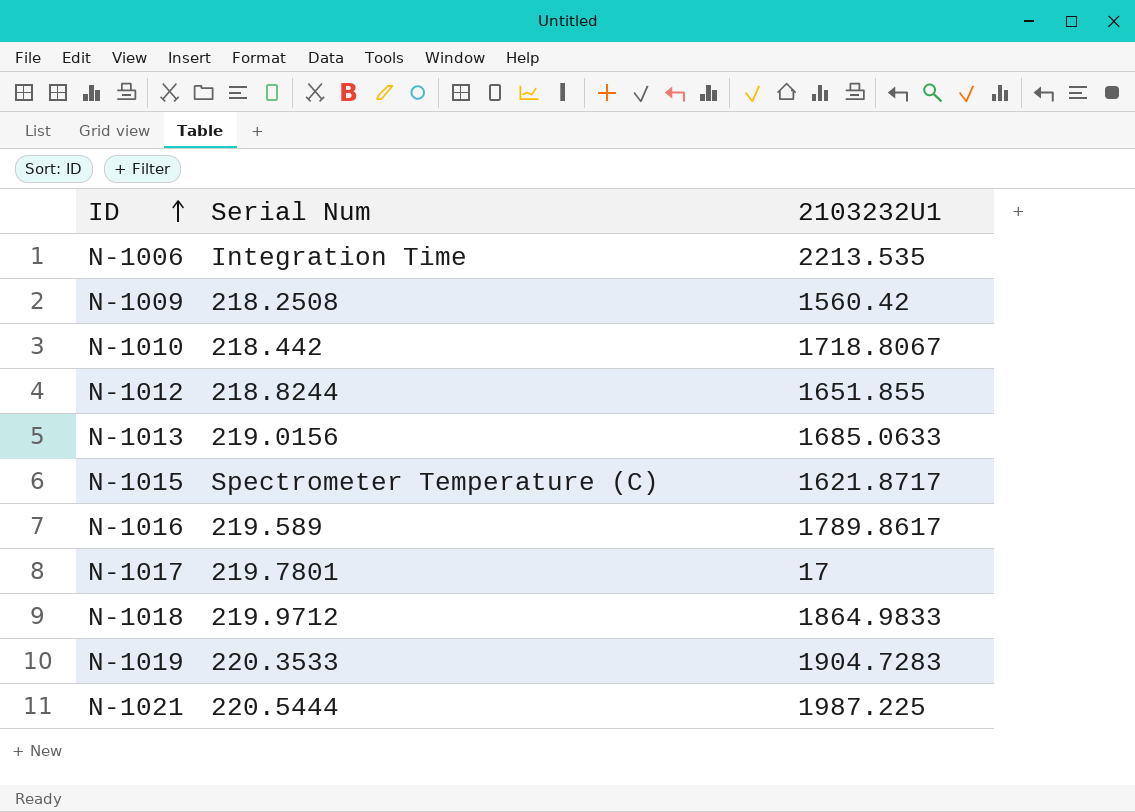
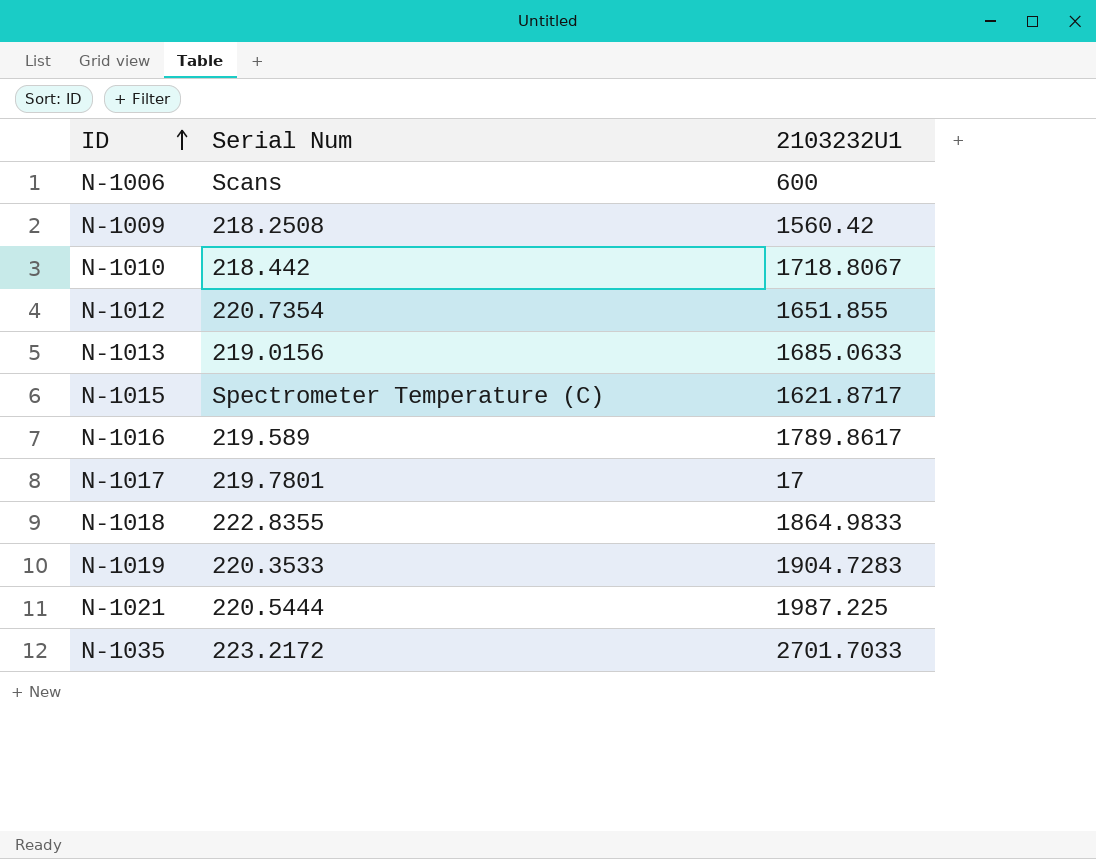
N-1006 | Serial Num: Integration Time -> Scans
N-1006 | 2103232U1: 2213.535 -> 600
N-1012 | Serial Num: 218.8244 -> 220.7354
N-1018 | Serial Num: 219.9712 -> 222.8355
row N-1035: none -> 223.2172 | 2701.7033

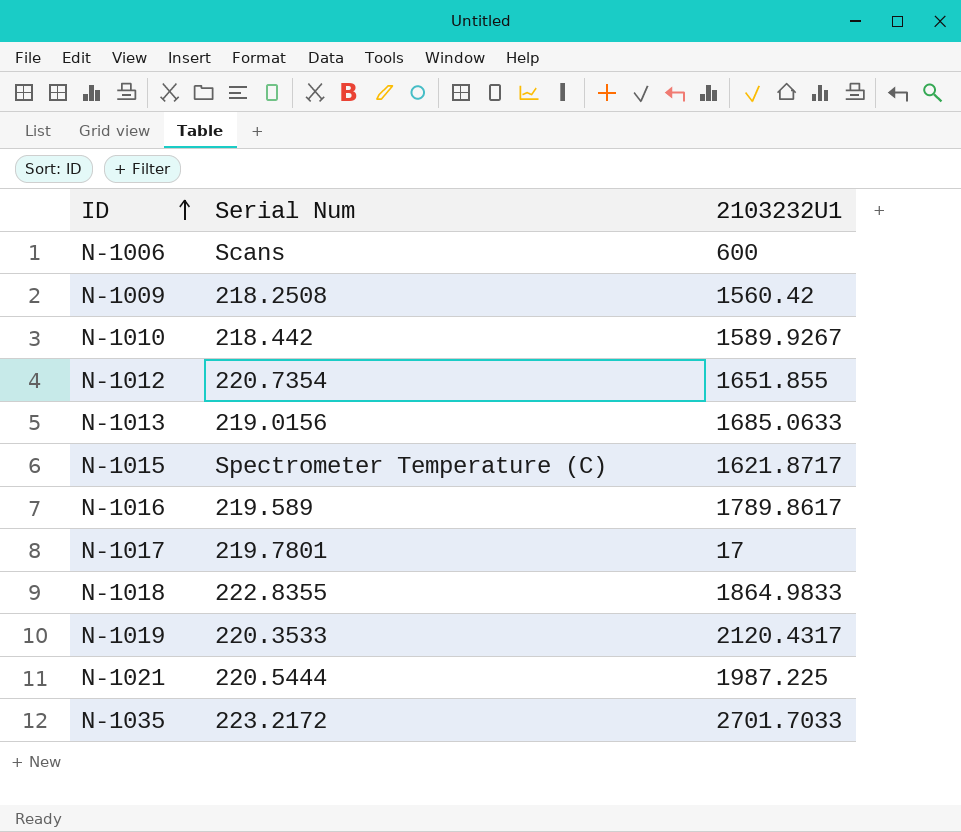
N-1010 | 2103232U1: 1718.8067 -> 1589.9267
N-1019 | 2103232U1: 1904.7283 -> 2120.4317

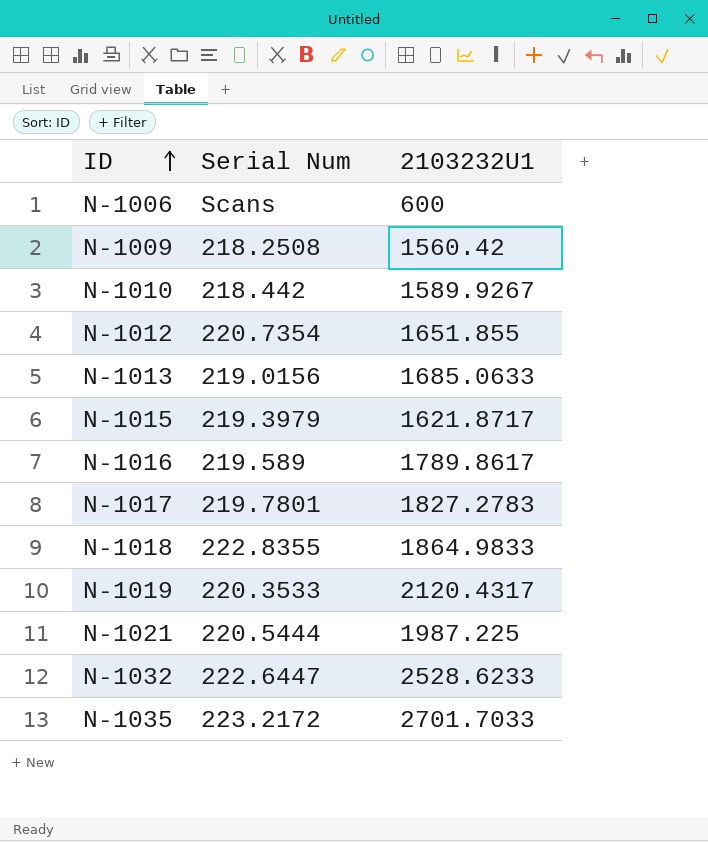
N-1015 | Serial Num: Spectrometer Temperature (C) -> 219.3979
N-1017 | 2103232U1: 17 -> 1827.2783
row N-1032: none -> 222.6447 | 2528.6233

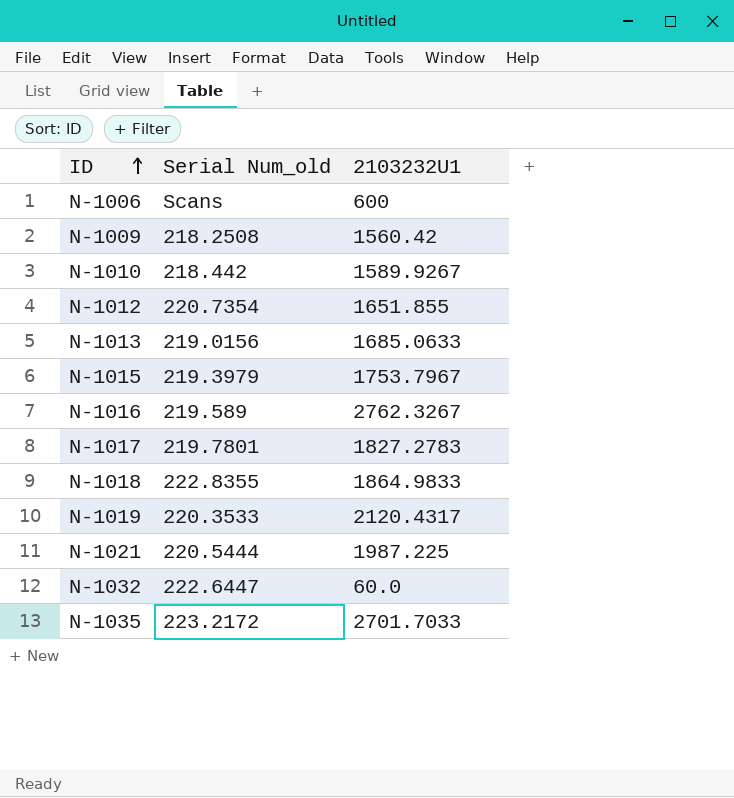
column name: Serial Num -> Serial Num_old
N-1015 | 2103232U1: 1621.8717 -> 1753.7967
N-1016 | 2103232U1: 1789.8617 -> 2762.3267
N-1032 | 2103232U1: 2528.6233 -> 60.0

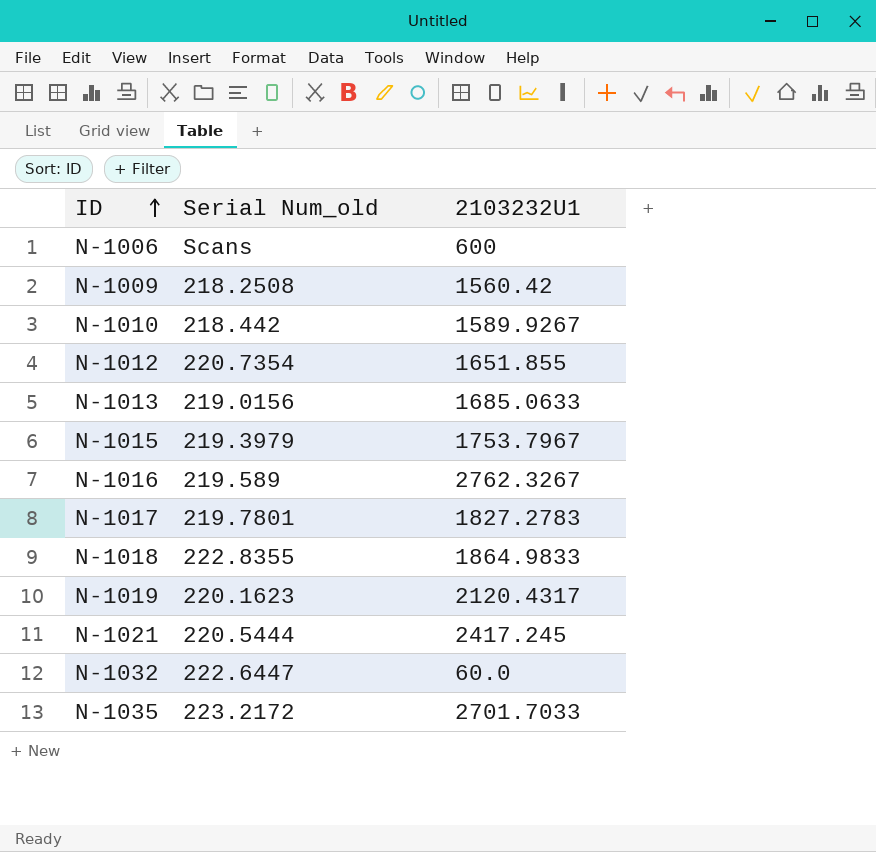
N-1019 | Serial Num_old: 220.3533 -> 220.1623
N-1021 | 2103232U1: 1987.225 -> 2417.245

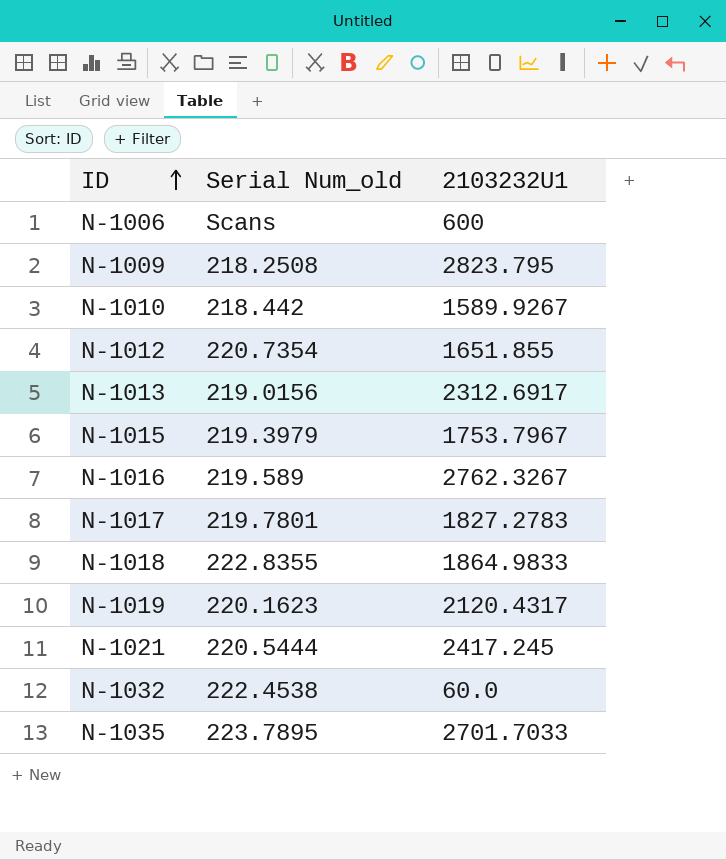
N-1009 | 2103232U1: 1560.42 -> 2823.795
N-1013 | 2103232U1: 1685.0633 -> 2312.6917
N-1032 | Serial Num_old: 222.6447 -> 222.4538
N-1035 | Serial Num_old: 223.2172 -> 223.7895

